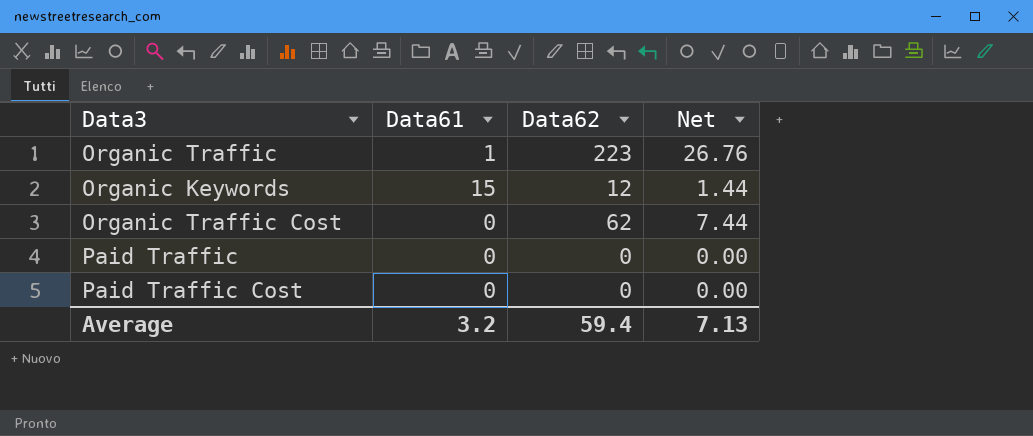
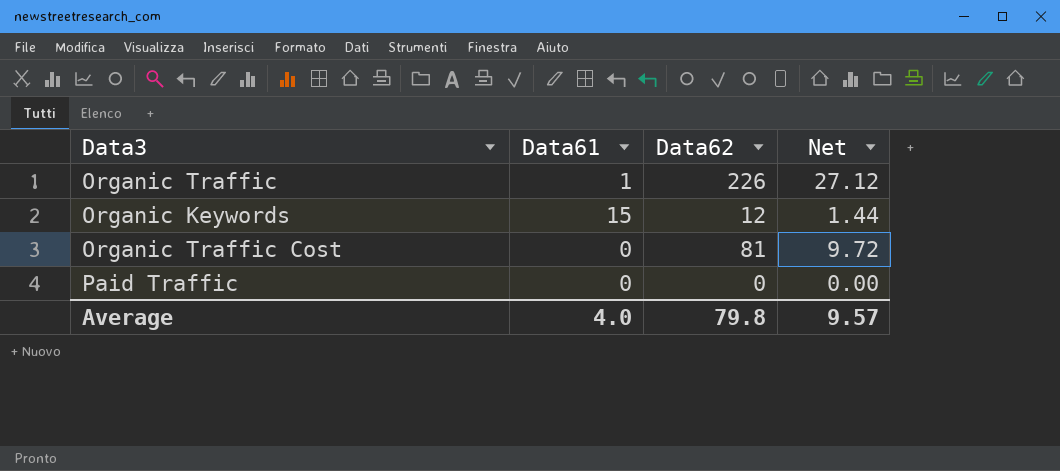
row Paid Traffic Cost: 0 | 0 | 0.00 -> none
Organic Traffic | Data62: 223 -> 226
Organic Traffic | Net: 26.76 -> 27.12
Organic Traffic Cost | Data62: 62 -> 81
Organic Traffic Cost | Net: 7.44 -> 9.72
Average | Data61: 3.2 -> 4.0
Average | Data62: 59.4 -> 79.8
Average | Net: 7.13 -> 9.57

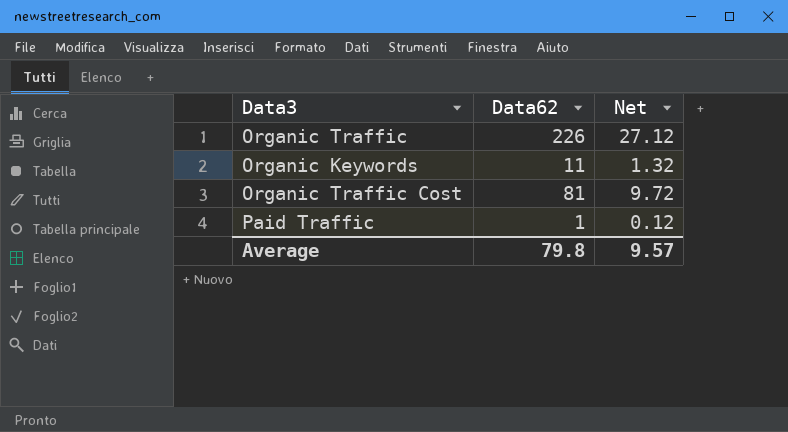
column Data61 | position: 2 -> none
Organic Keywords | Data62: 12 -> 11
Organic Keywords | Net: 1.44 -> 1.32
Paid Traffic | Data62: 0 -> 1
Paid Traffic | Net: 0.00 -> 0.12

